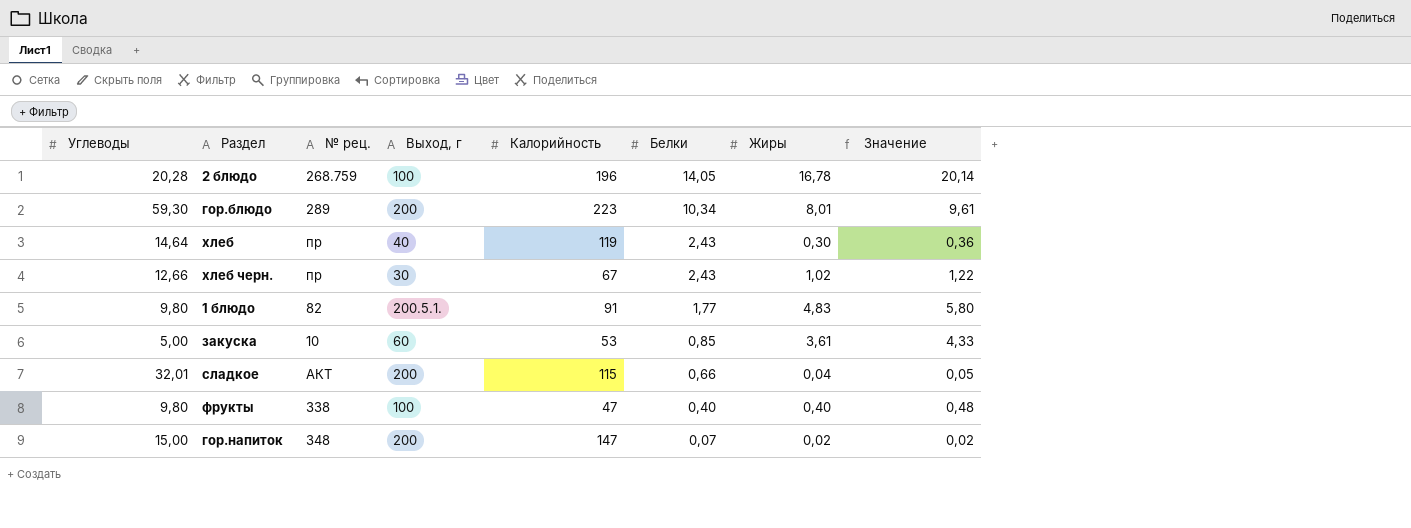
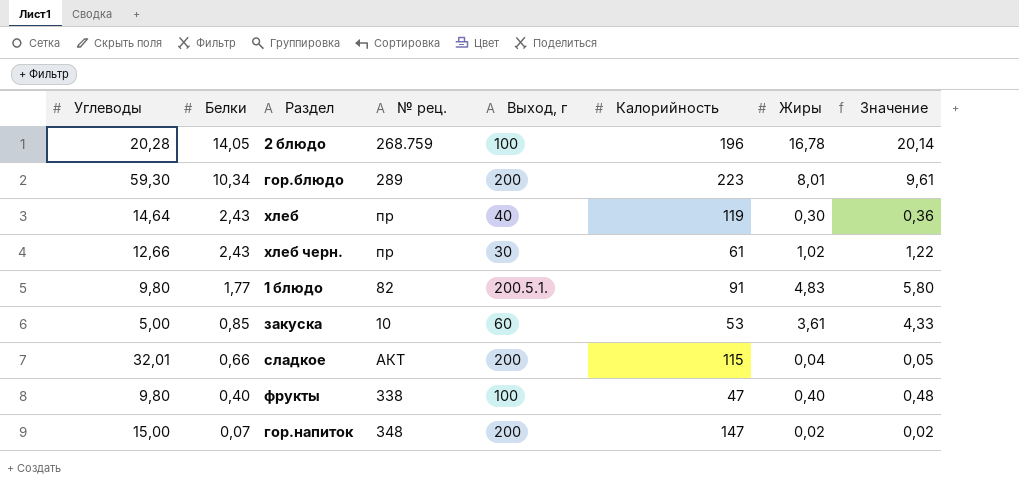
column Белки | position: 6 -> 2
хлеб черн. | Калорийность: 67 -> 61

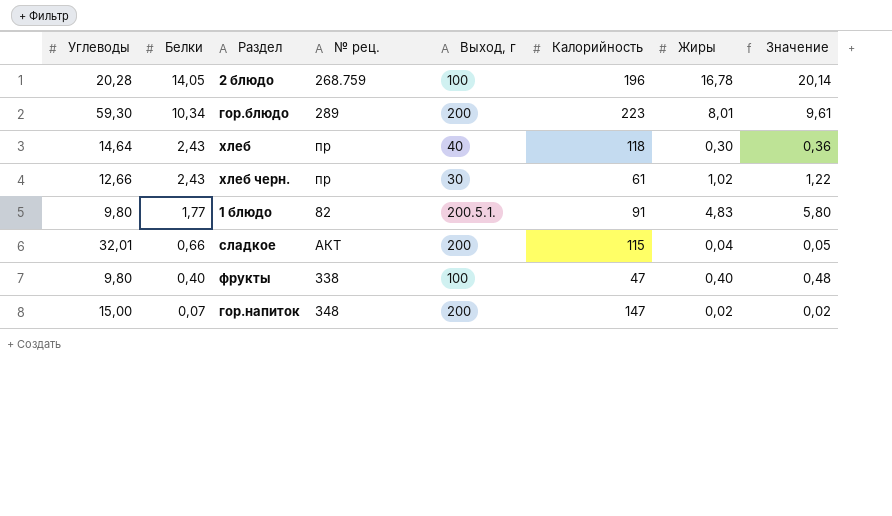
row закуска: 5,00 | 0,85 | 10 | 60 | 53 | 3,61 | 4,33 -> none
хлеб | Калорийность: 119 -> 118

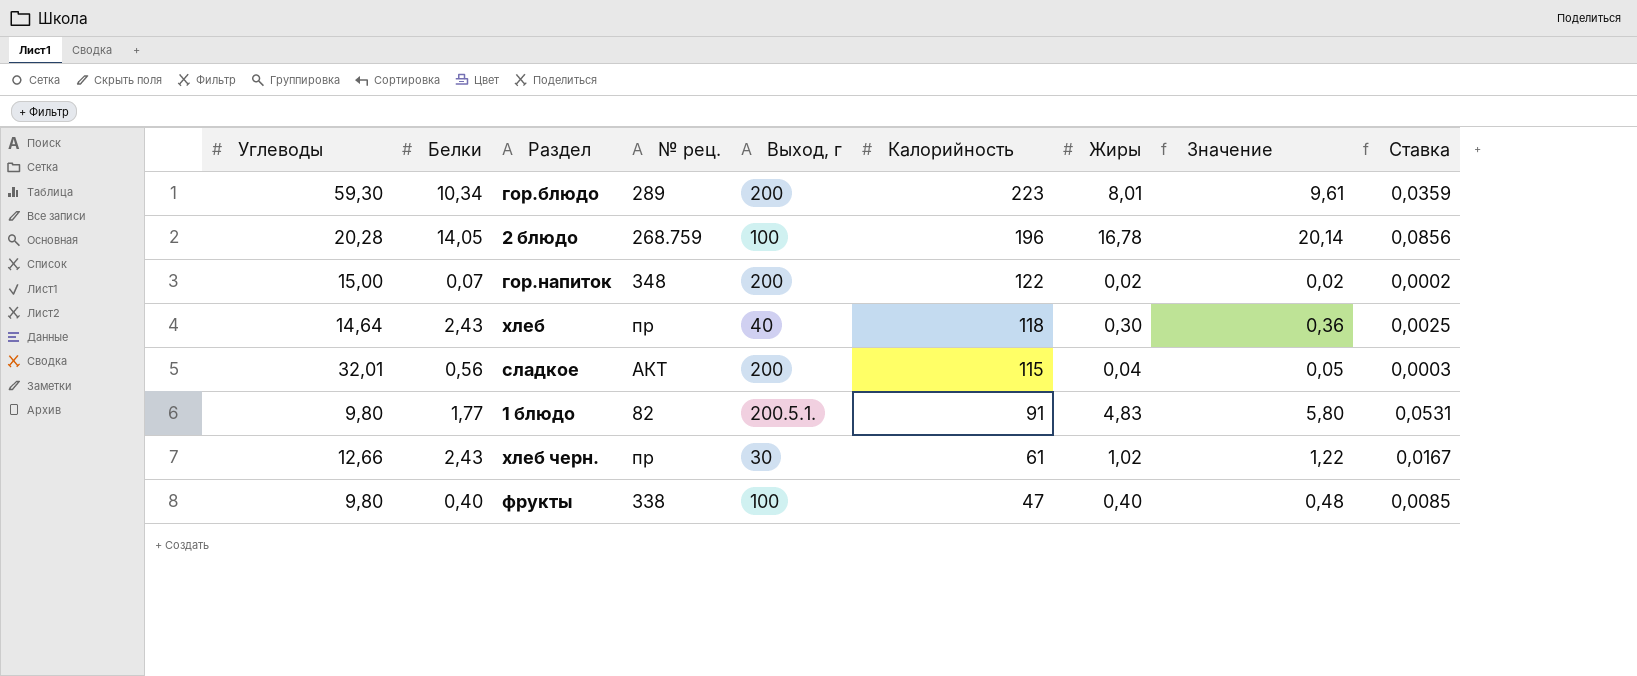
row order: Белки descending -> Калорийность descending
column Ставка | formula: none -> [Жиры] / [Калорийность]
гор.напиток | Калорийность: 147 -> 122
сладкое | Белки: 0,66 -> 0,56

